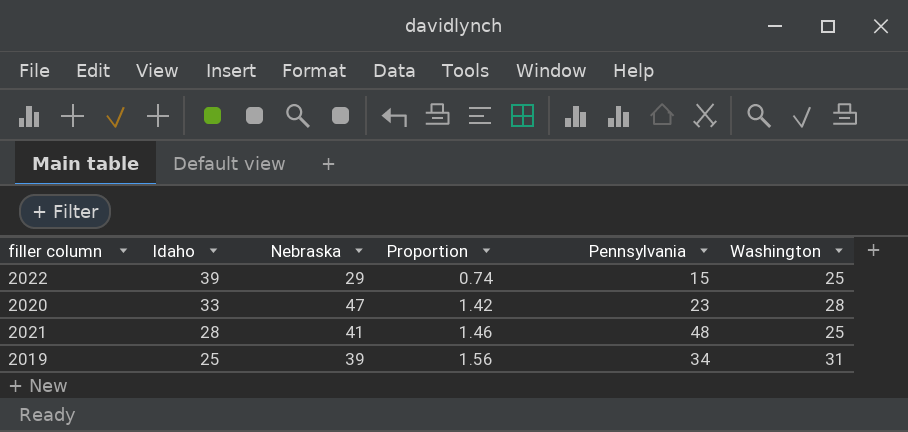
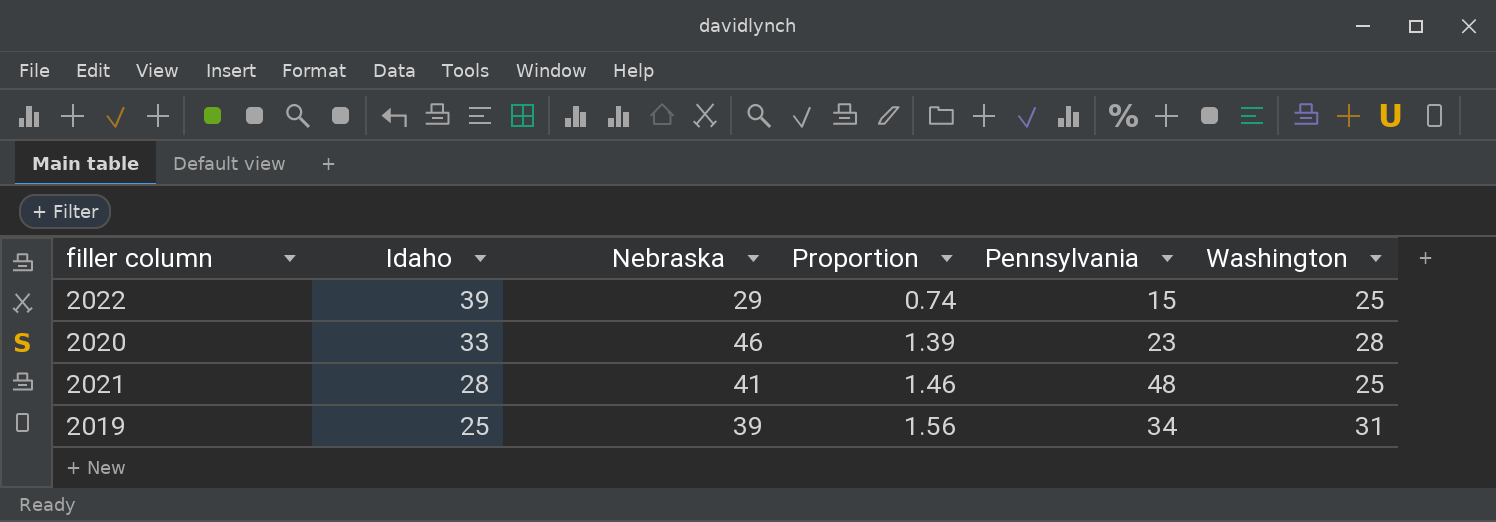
2020 | Nebraska: 47 -> 46
2020 | Proportion: 1.42 -> 1.39

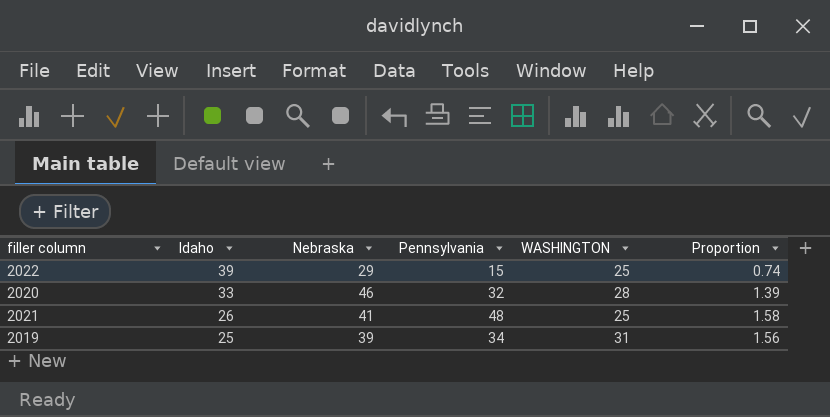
column name: Washington -> WASHINGTON
column Proportion | position: 4 -> 6
2020 | Pennsylvania: 23 -> 32
2021 | Idaho: 28 -> 26
2021 | Proportion: 1.46 -> 1.58

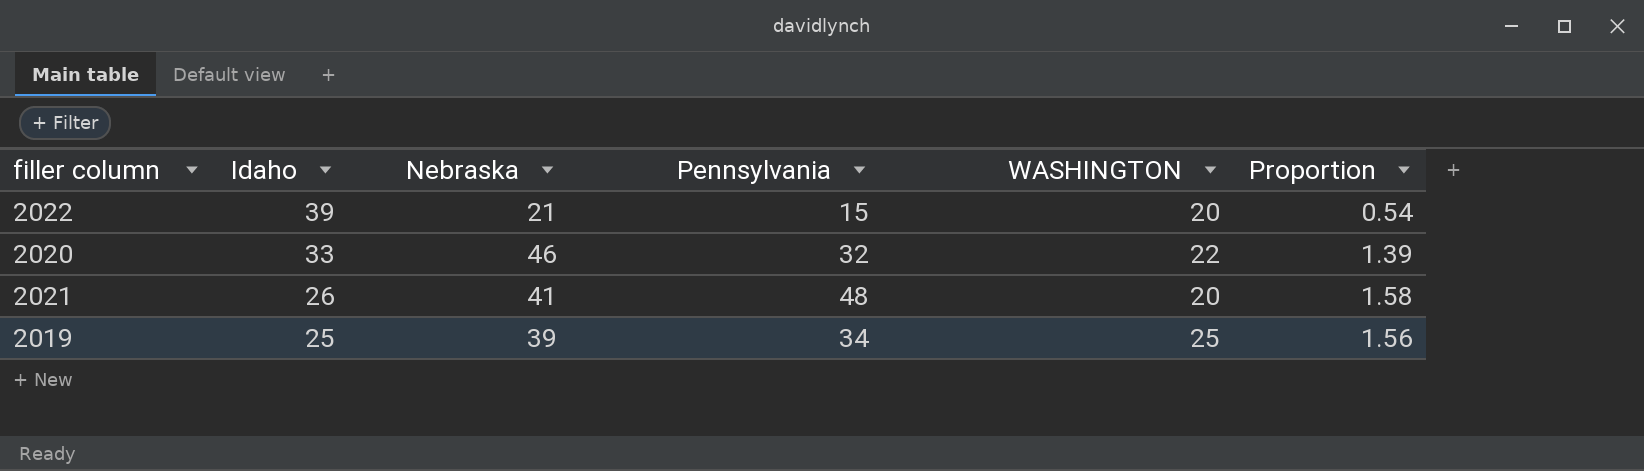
2022 | Nebraska: 29 -> 21
2022 | WASHINGTON: 25 -> 20
2022 | Proportion: 0.74 -> 0.54
2020 | WASHINGTON: 28 -> 22
2021 | WASHINGTON: 25 -> 20
2019 | WASHINGTON: 31 -> 25

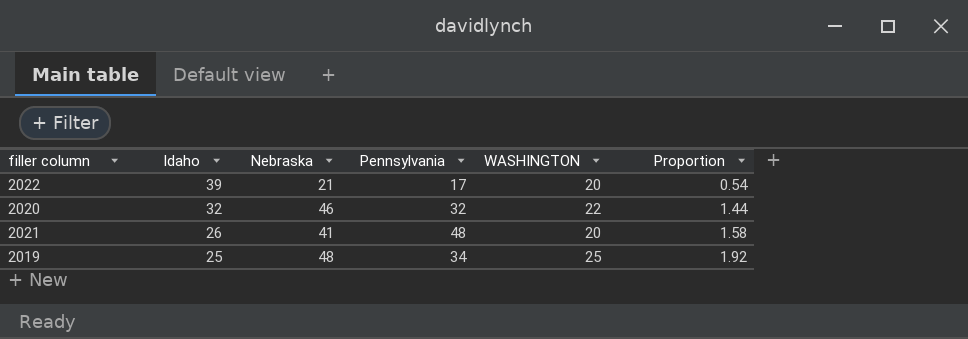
2022 | Pennsylvania: 15 -> 17
2020 | Idaho: 33 -> 32
2020 | Proportion: 1.39 -> 1.44
2019 | Nebraska: 39 -> 48
2019 | Proportion: 1.56 -> 1.92

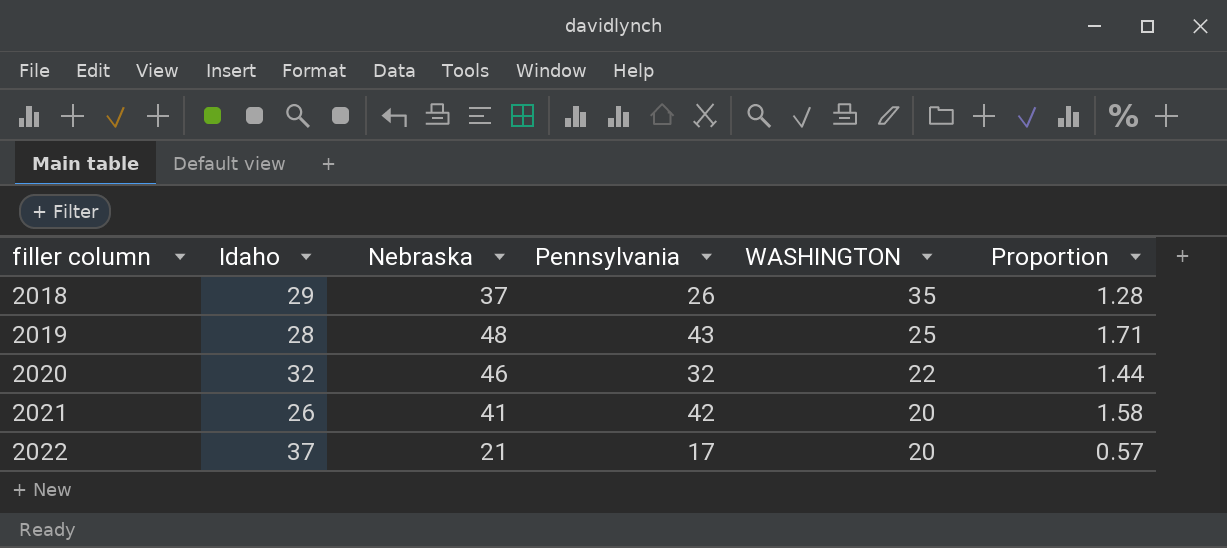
row order: Idaho descending -> filler column ascending
row 2018: none -> 29 | 37 | 26 | 35 | 1.28
2019 | Idaho: 25 -> 28
2019 | Pennsylvania: 34 -> 43
2019 | Proportion: 1.92 -> 1.71
2021 | Pennsylvania: 48 -> 42
2022 | Idaho: 39 -> 37
2022 | Proportion: 0.54 -> 0.57

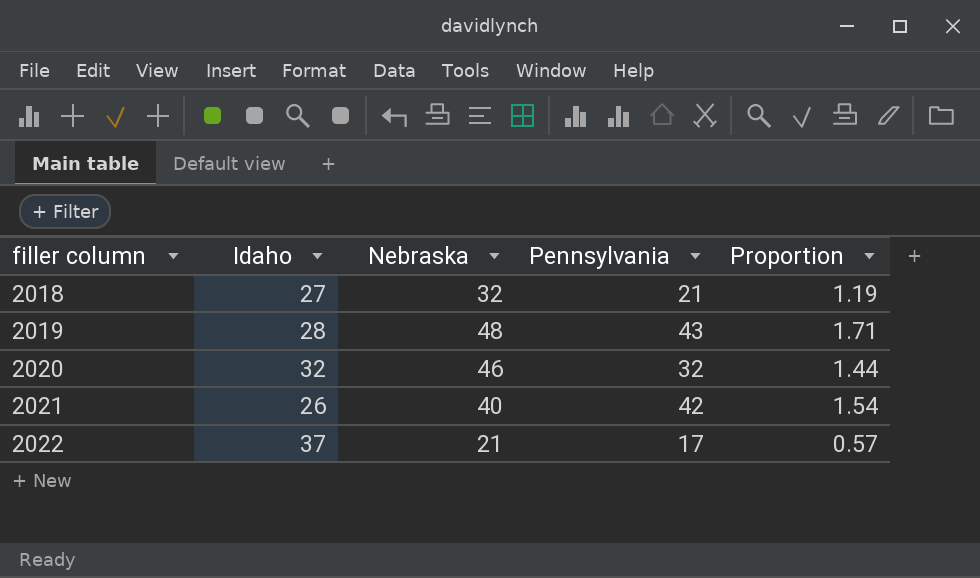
column WASHINGTON | position: 5 -> none
2018 | Idaho: 29 -> 27
2018 | Nebraska: 37 -> 32
2018 | Pennsylvania: 26 -> 21
2018 | Proportion: 1.28 -> 1.19
2021 | Nebraska: 41 -> 40
2021 | Proportion: 1.58 -> 1.54

